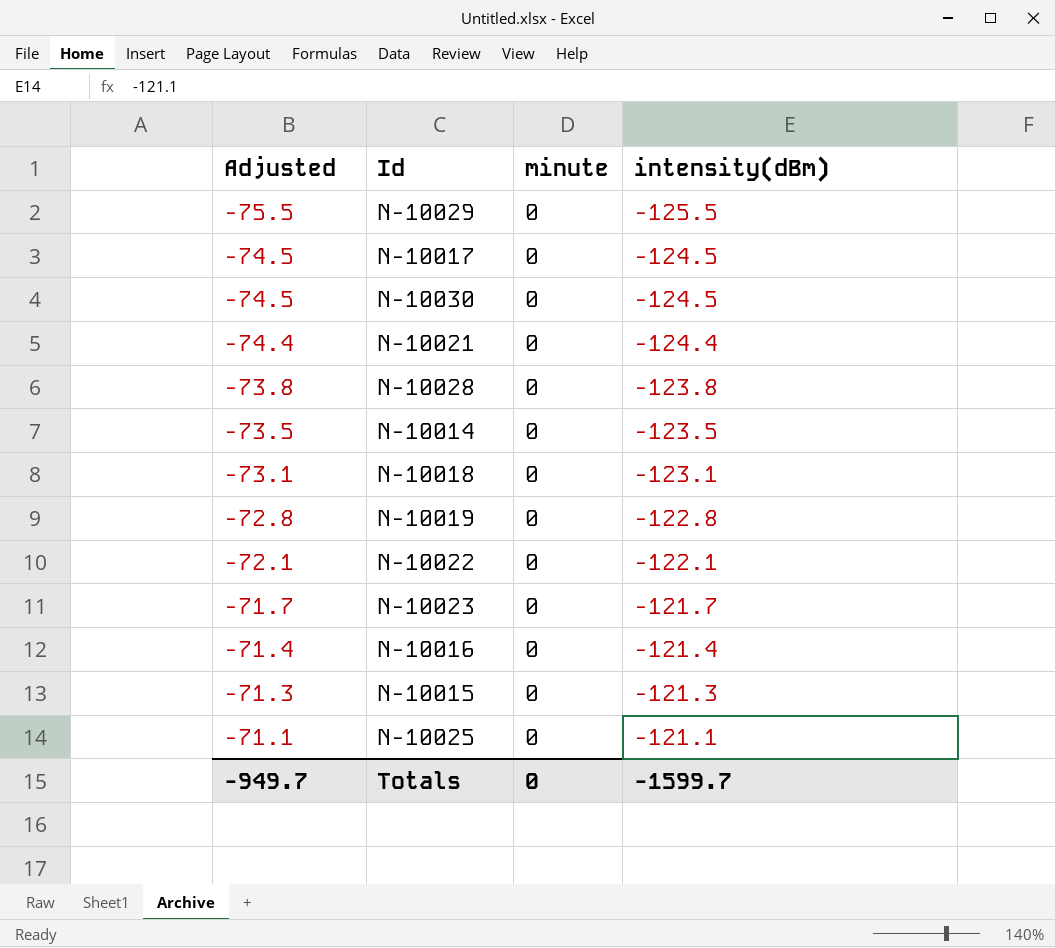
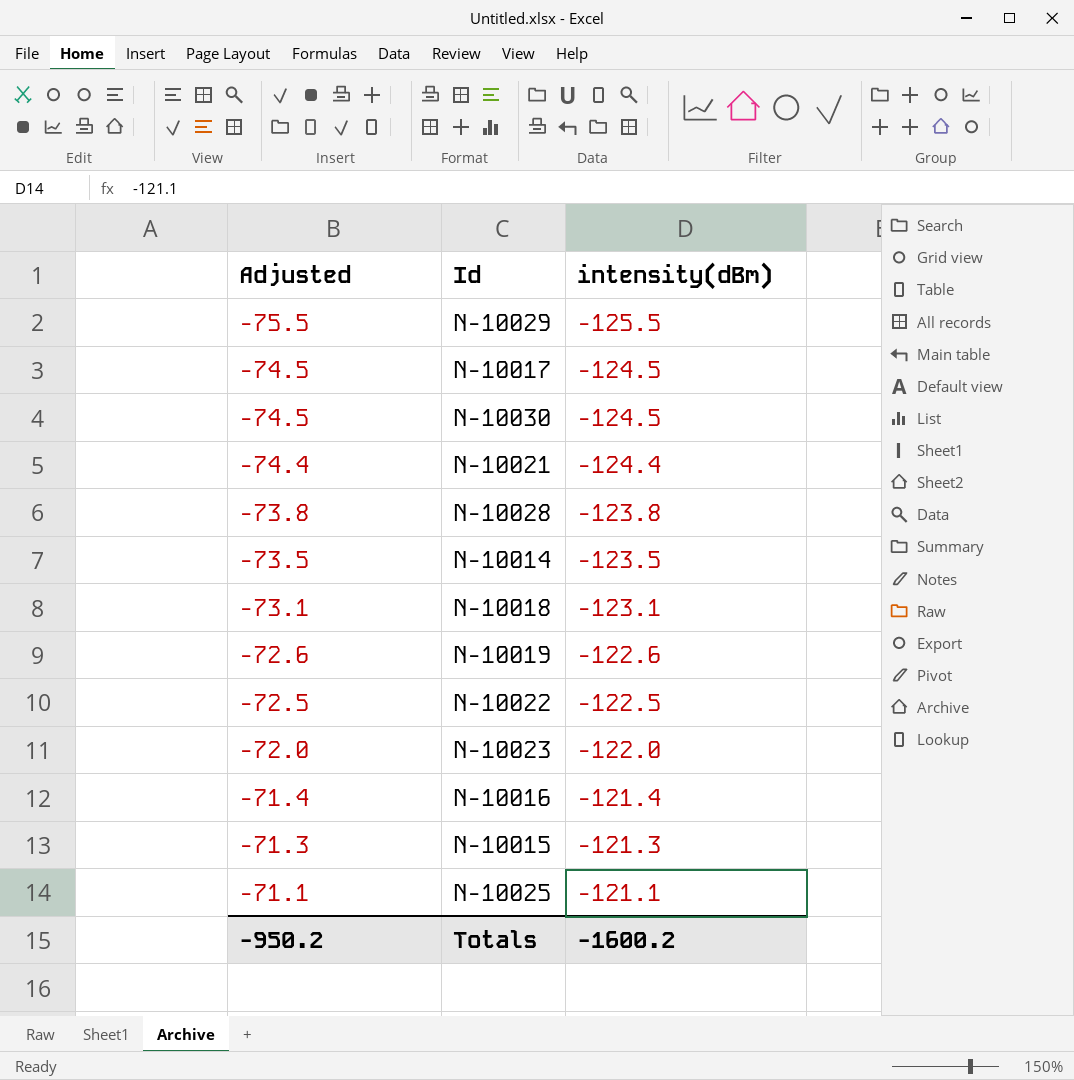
column minute | position: 3 -> none
N-10019 | Adjusted: -72.8 -> -72.6
N-10019 | intensity(dBm): -122.8 -> -122.6
N-10022 | Adjusted: -72.1 -> -72.5
N-10022 | intensity(dBm): -122.1 -> -122.5
N-10023 | Adjusted: -71.7 -> -72.0
N-10023 | intensity(dBm): -121.7 -> -122.0
Totals | Adjusted: -949.7 -> -950.2
Totals | intensity(dBm): -1599.7 -> -1600.2

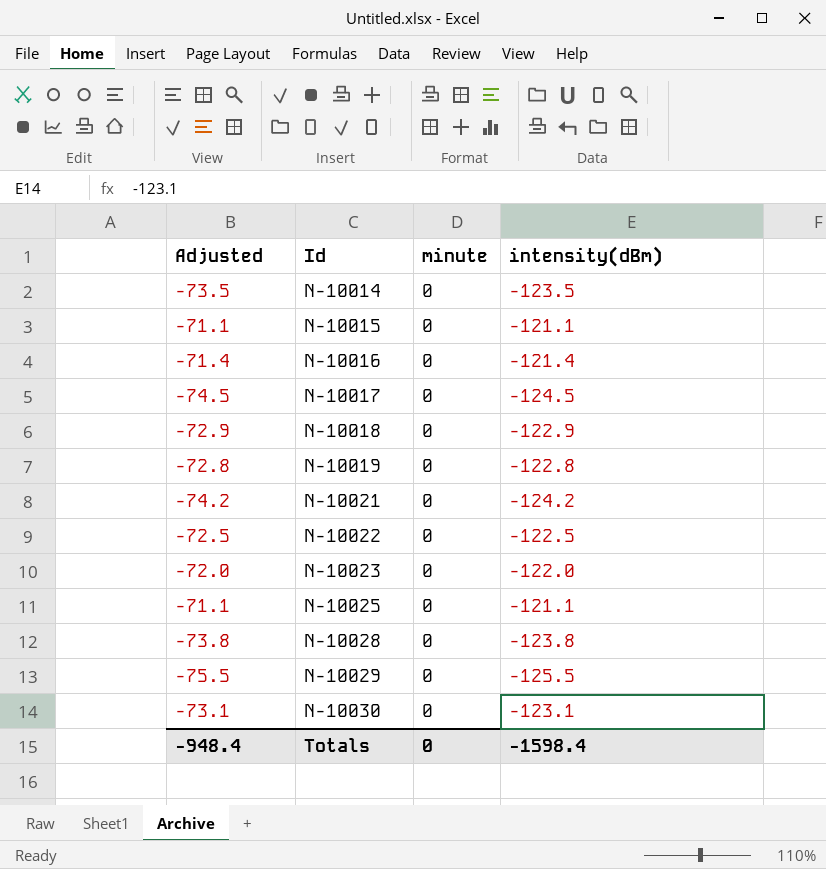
row order: Adjusted ascending -> Id ascending
column minute | position: none -> 3
N-10015 | Adjusted: -71.3 -> -71.1
N-10015 | intensity(dBm): -121.3 -> -121.1
N-10018 | Adjusted: -73.1 -> -72.9
N-10018 | intensity(dBm): -123.1 -> -122.9
N-10019 | Adjusted: -72.6 -> -72.8
N-10019 | intensity(dBm): -122.6 -> -122.8
N-10021 | Adjusted: -74.4 -> -74.2
N-10021 | intensity(dBm): -124.4 -> -124.2
N-10030 | Adjusted: -74.5 -> -73.1
N-10030 | intensity(dBm): -124.5 -> -123.1
Totals | Adjusted: -950.2 -> -948.4
Totals | intensity(dBm): -1600.2 -> -1598.4

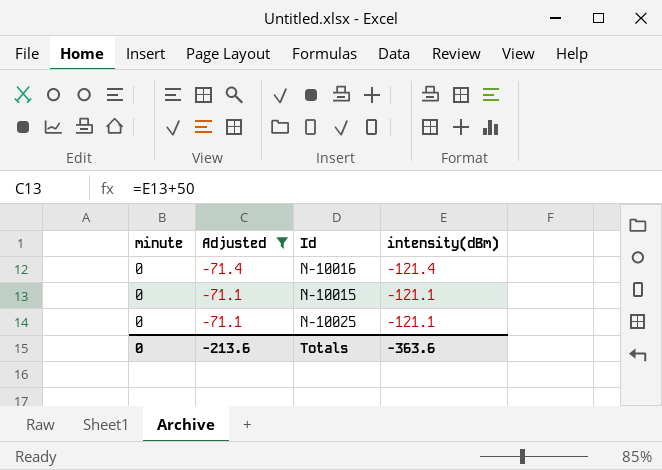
filter: none -> Adjusted >= -71.4
row order: Id ascending -> Adjusted ascending
column minute | position: 3 -> 1
Totals | Adjusted: -948.4 -> -213.6
Totals | intensity(dBm): -1598.4 -> -363.6

